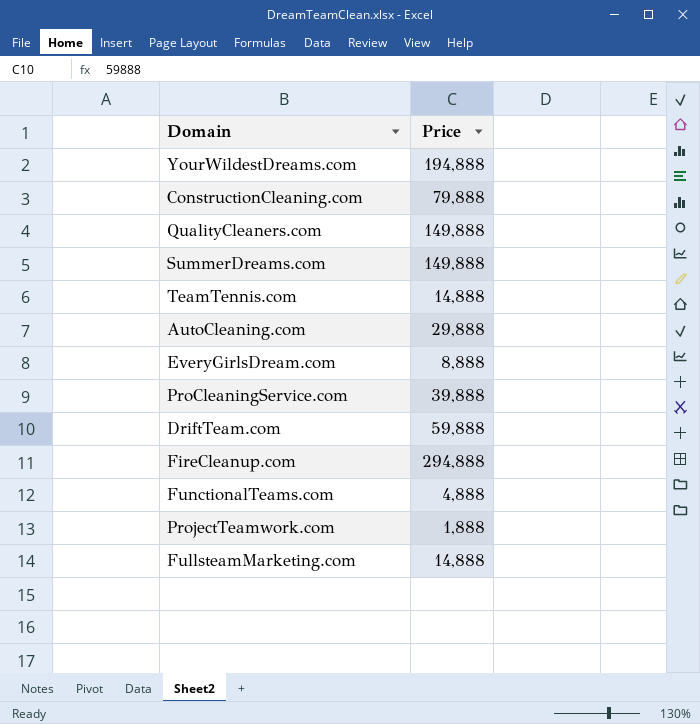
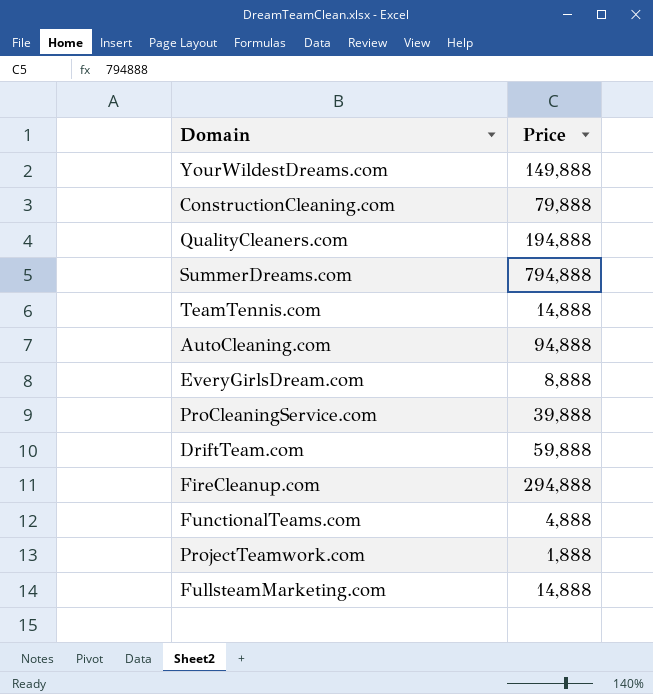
YourWildestDreams.com | Price: 194,888 -> 149,888
QualityCleaners.com | Price: 149,888 -> 194,888
SummerDreams.com | Price: 149,888 -> 794,888
AutoCleaning.com | Price: 29,888 -> 94,888

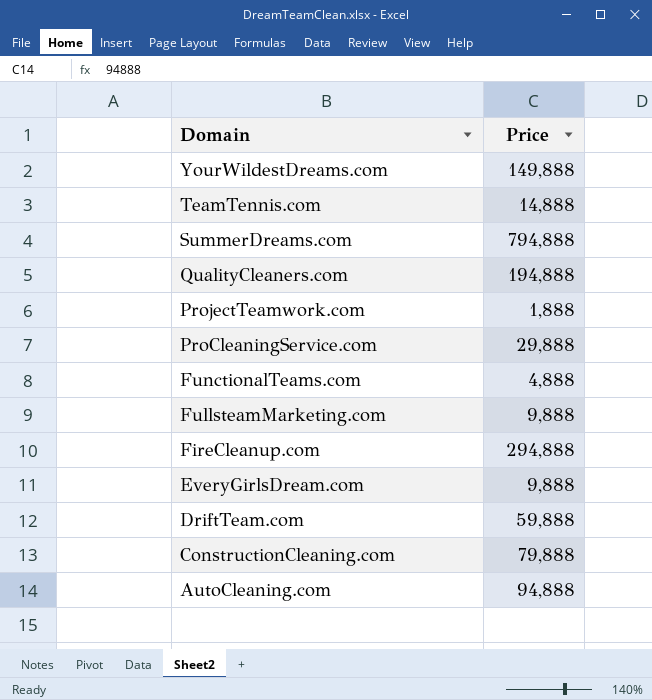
row order: none -> Domain descending
ProCleaningService.com | Price: 39,888 -> 29,888
FullsteamMarketing.com | Price: 14,888 -> 9,888
EveryGirlsDream.com | Price: 8,888 -> 9,888

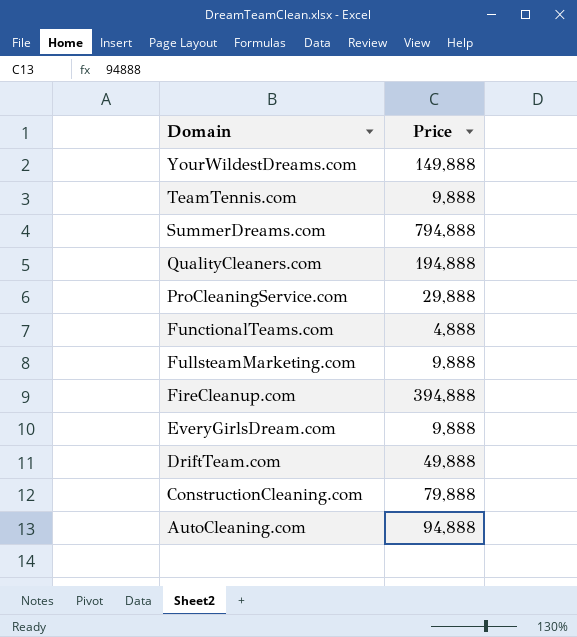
row ProjectTeamwork.com: 1,888 -> none
TeamTennis.com | Price: 14,888 -> 9,888
FireCleanup.com | Price: 294,888 -> 394,888
DriftTeam.com | Price: 59,888 -> 49,888

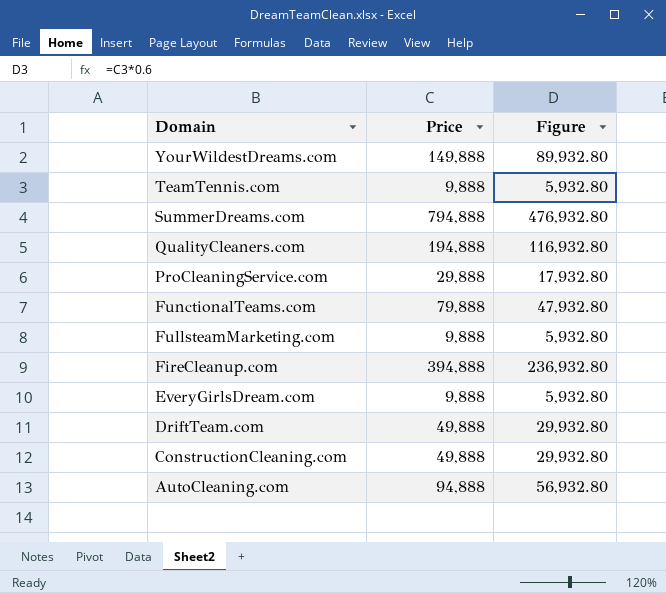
column Figure | formula: none -> [Price] * 0.6
FunctionalTeams.com | Price: 4,888 -> 79,888
ConstructionCleaning.com | Price: 79,888 -> 49,888

